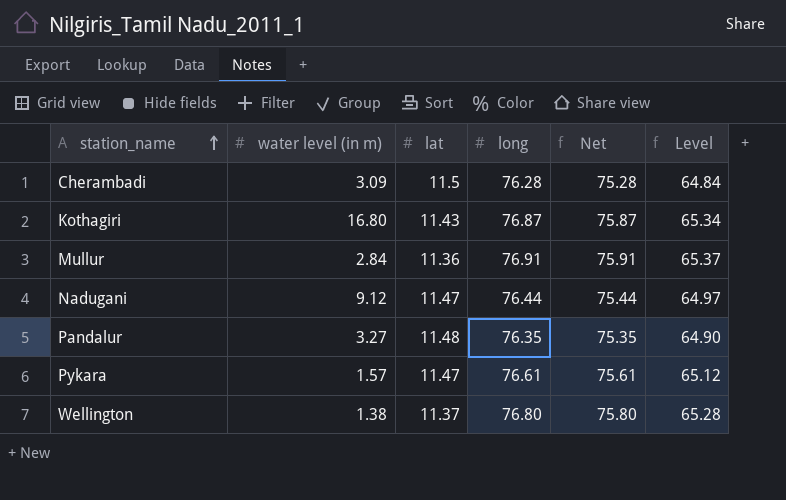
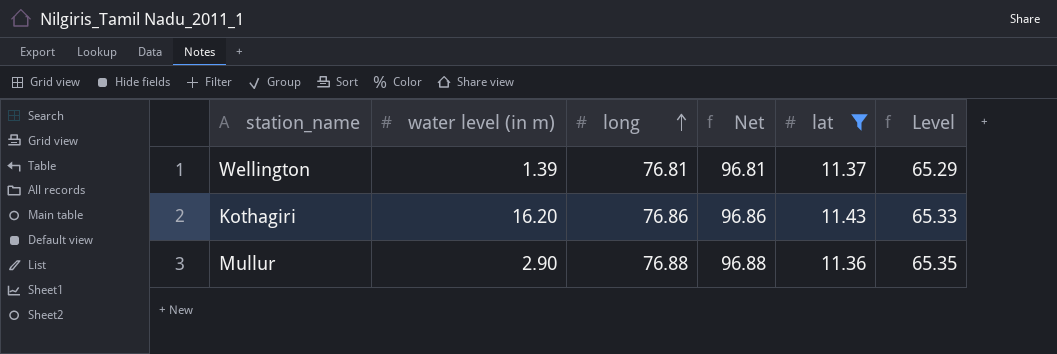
filter: none -> lat <= 11.43
row order: station_name ascending -> long ascending
column Net | formula: [long] - 1 -> [long] + 20
column lat | position: 3 -> 5
Wellington | water level (in m): 1.38 -> 1.39
Wellington | long: 76.80 -> 76.81
Wellington | Level: 65.28 -> 65.29
Kothagiri | water level (in m): 16.80 -> 16.20
Kothagiri | long: 76.87 -> 76.86
Kothagiri | Level: 65.34 -> 65.33
Mullur | water level (in m): 2.84 -> 2.90
Mullur | long: 76.91 -> 76.88
Mullur | Level: 65.37 -> 65.35

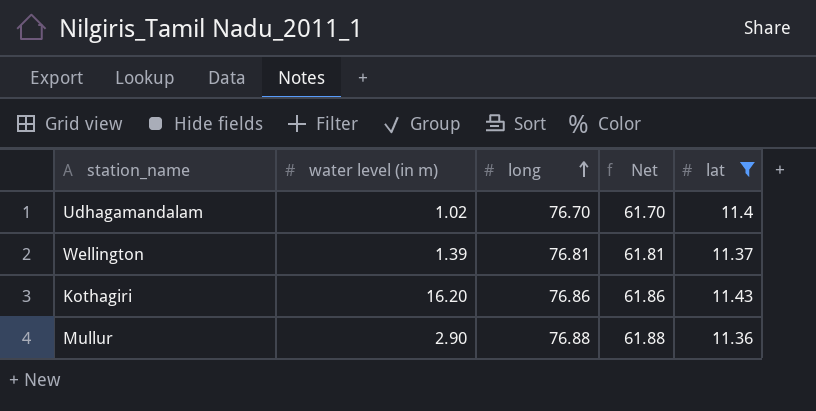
column Level | formula: [long] * 0.85 -> none
column Net | formula: [long] + 20 -> [long] - 15
row Udhagamandalam: none -> 1.02 | 76.70 | 61.70 | 11.4

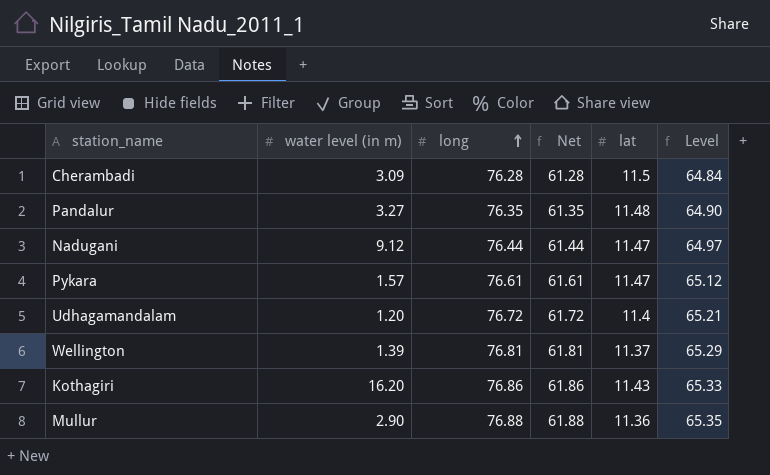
filter: lat <= 11.43 -> none
column Level | formula: none -> [long] * 0.85
Udhagamandalam | water level (in m): 1.02 -> 1.20
Udhagamandalam | long: 76.70 -> 76.72
Udhagamandalam | Net: 61.70 -> 61.72

